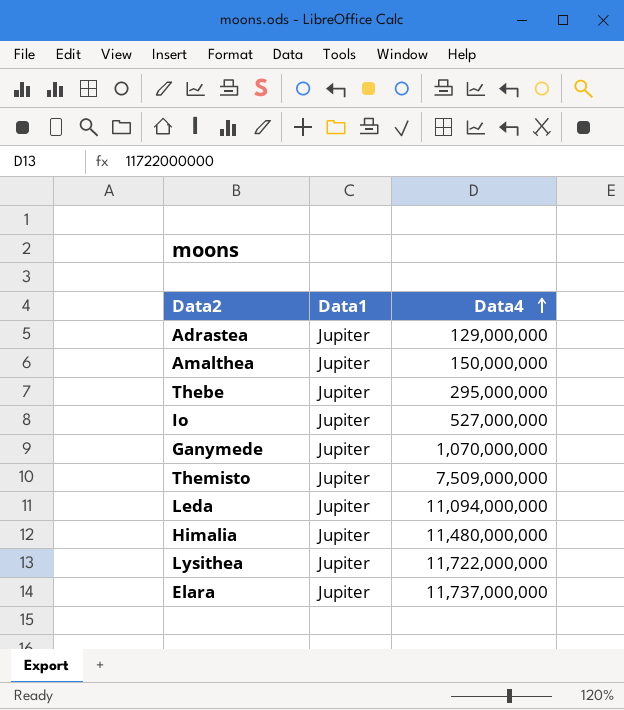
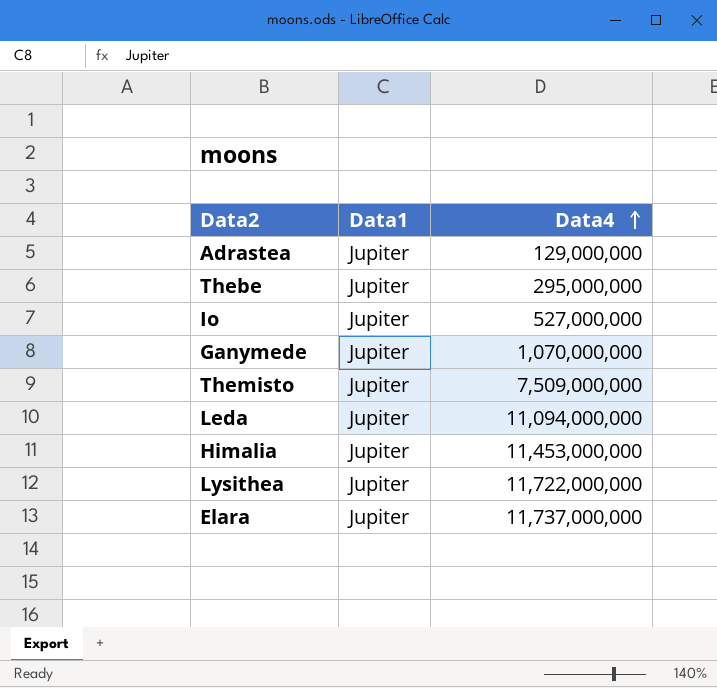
row Amalthea: Jupiter | 150,000,000 -> none
Himalia | Data4: 11,480,000,000 -> 11,453,000,000

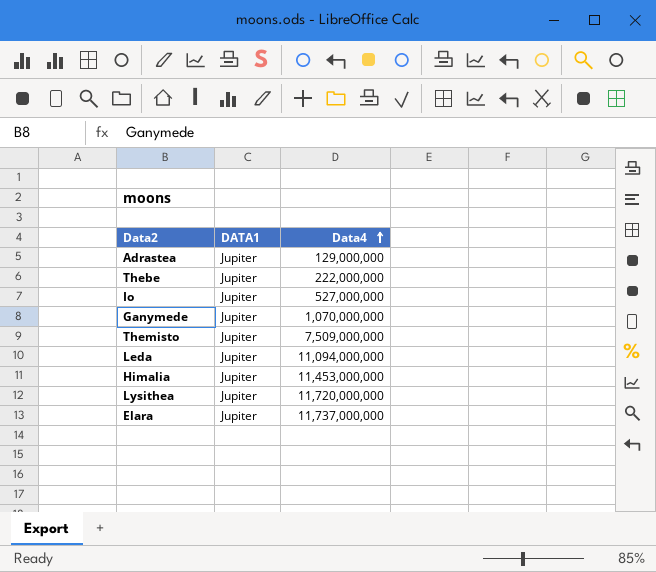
column name: Data1 -> DATA1
Thebe | Data4: 295,000,000 -> 222,000,000
Lysithea | Data4: 11,722,000,000 -> 11,720,000,000

